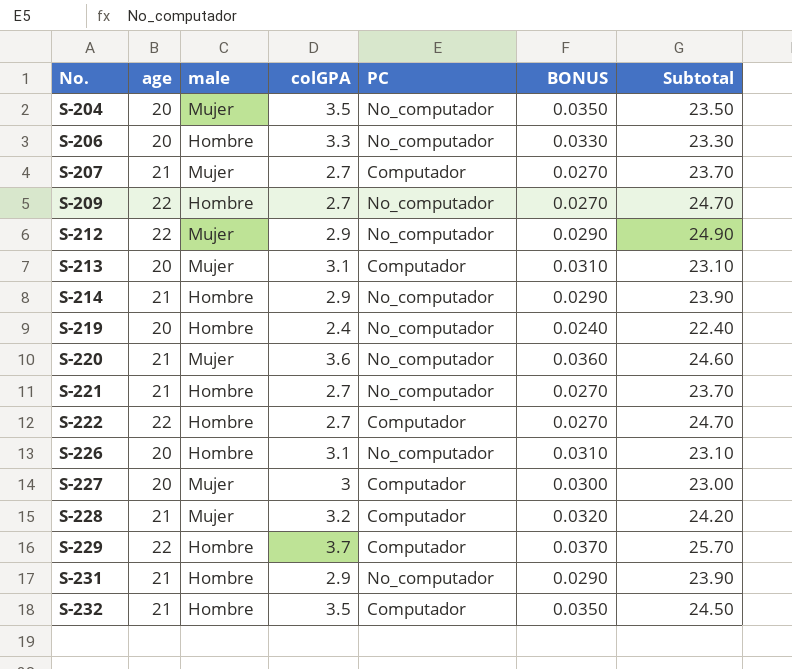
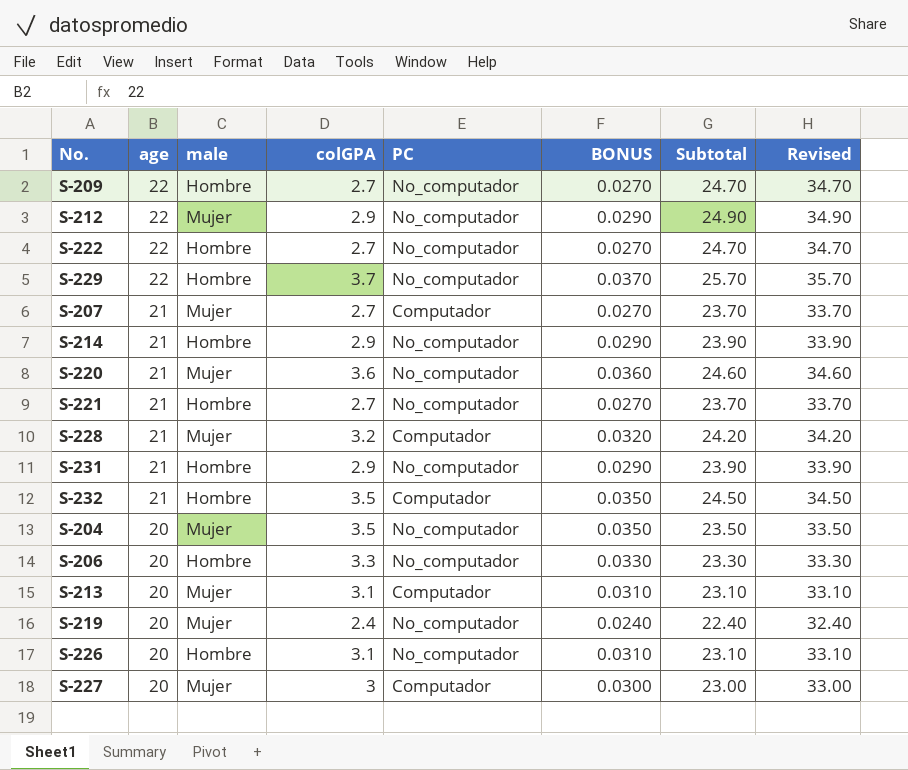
row order: No. ascending -> age descending
column Revised | formula: none -> [Subtotal] + 10
S-222 | PC: Computador -> No_computador
S-229 | PC: Computador -> No_computador
S-219 | male: Hombre -> Mujer

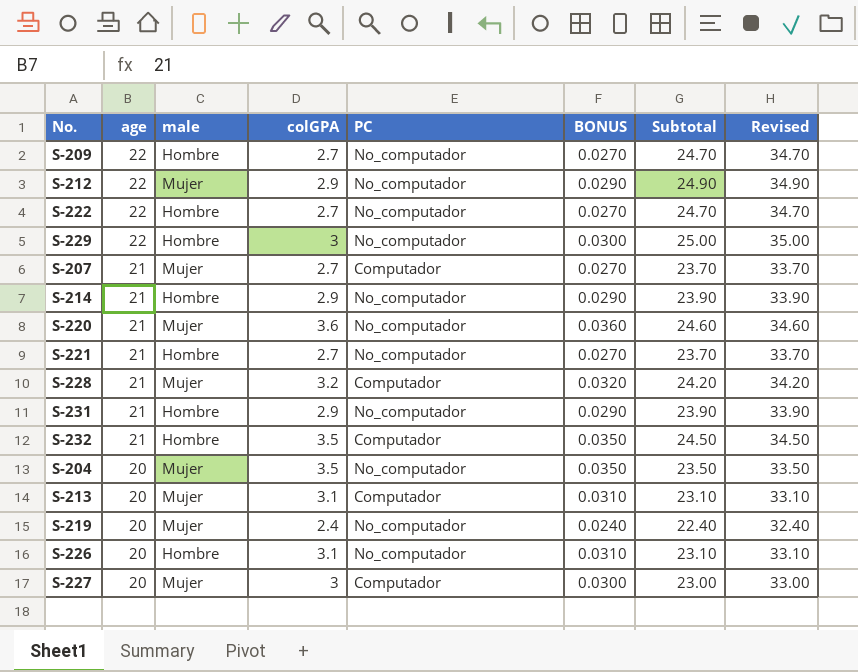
row S-206: 20 | Hombre | 3.3 | No_computador | 0.0330 | 23.30 | 33.30 -> none
S-229 | colGPA: 3.7 -> 3
S-229 | BONUS: 0.0370 -> 0.0300
S-229 | Subtotal: 25.70 -> 25.00
S-229 | Revised: 35.70 -> 35.00

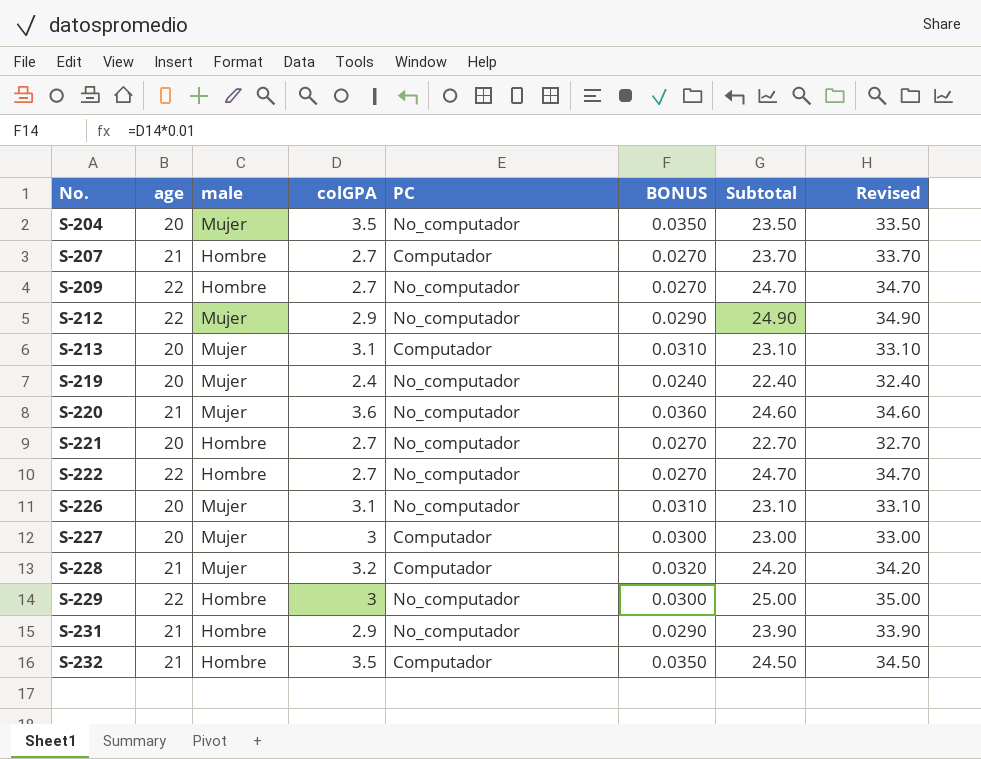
row order: age descending -> No. ascending
row S-214: 21 | Hombre | 2.9 | No_computador | 0.0290 | 23.90 | 33.90 -> none
S-207 | male: Mujer -> Hombre
S-221 | age: 21 -> 20
S-221 | Subtotal: 23.70 -> 22.70
S-221 | Revised: 33.70 -> 32.70
S-226 | male: Hombre -> Mujer

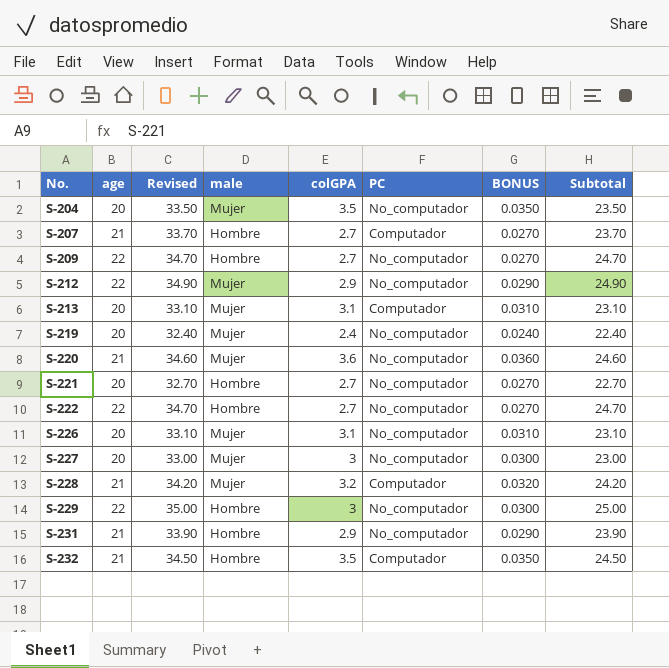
column Revised | position: 8 -> 3
S-227 | PC: Computador -> No_computador

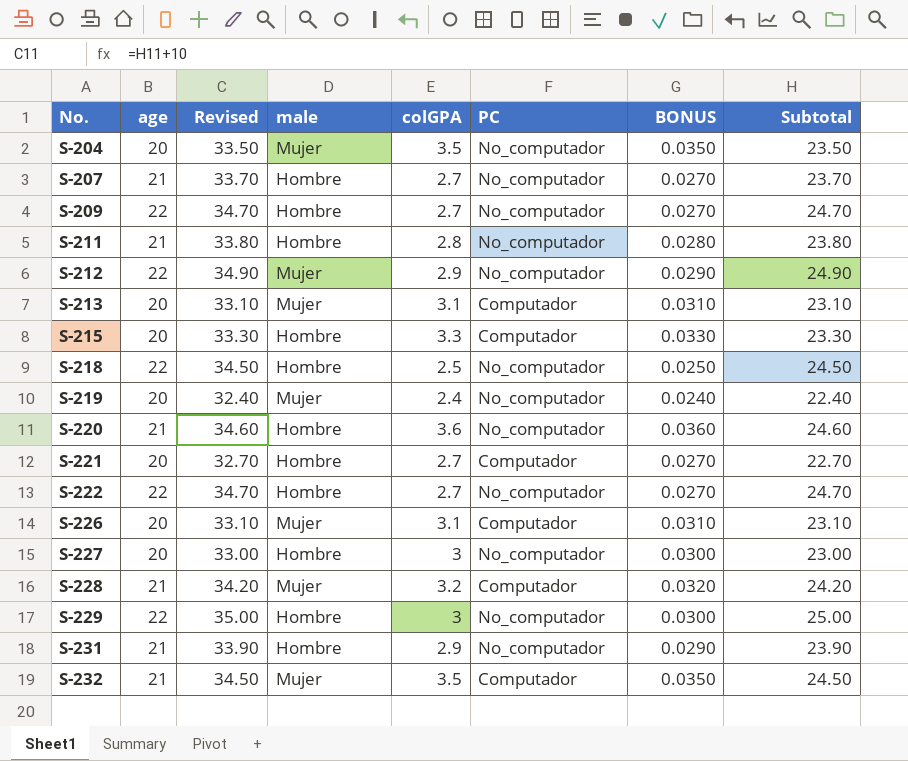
S-207 | PC: Computador -> No_computador
row S-211: none -> 21 | 33.80 | Hombre | 2.8 | No_computador | 0.0280 | 23.80
row S-215: none -> 20 | 33.30 | Hombre | 3.3 | Computador | 0.0330 | 23.30
row S-218: none -> 22 | 34.50 | Hombre | 2.5 | No_computador | 0.0250 | 24.50
S-220 | male: Mujer -> Hombre
S-221 | PC: No_computador -> Computador
S-226 | PC: No_computador -> Computador
S-227 | male: Mujer -> Hombre
S-232 | male: Hombre -> Mujer

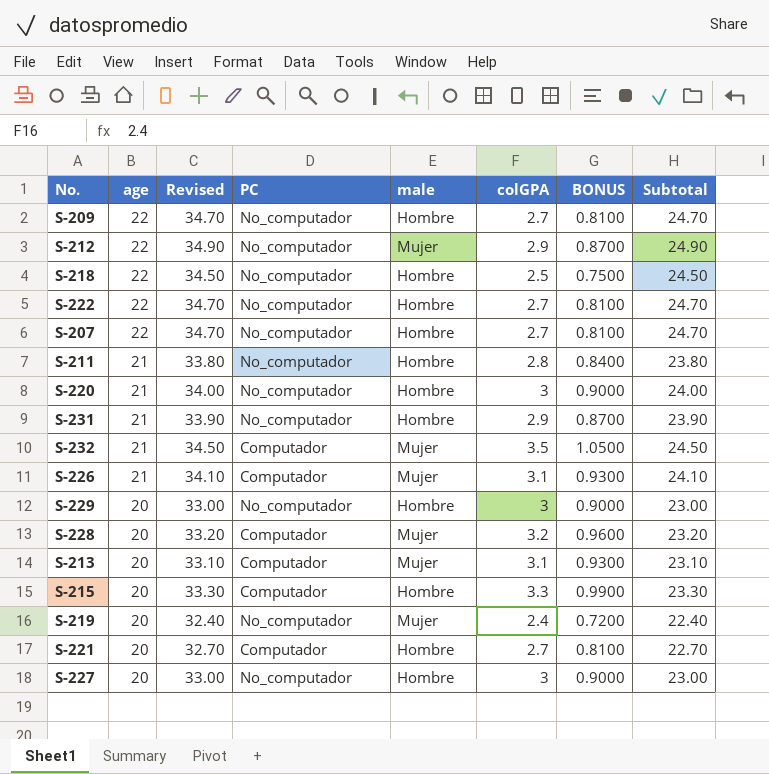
row order: No. ascending -> age descending
column PC | position: 6 -> 4
column BONUS | formula: [colGPA] * 0.01 -> [colGPA] * 0.3
row S-204: 20 | 33.50 | Mujer | 3.5 | No_computador | 0.0350 | 23.50 -> none
S-207 | age: 21 -> 22
S-207 | Revised: 33.70 -> 34.70
S-207 | Subtotal: 23.70 -> 24.70
S-220 | Revised: 34.60 -> 34.00
S-220 | colGPA: 3.6 -> 3
S-220 | Subtotal: 24.60 -> 24.00
S-226 | age: 20 -> 21
S-226 | Revised: 33.10 -> 34.10
S-226 | Subtotal: 23.10 -> 24.10
S-229 | age: 22 -> 20
S-229 | Revised: 35.00 -> 33.00
S-229 | Subtotal: 25.00 -> 23.00
S-228 | age: 21 -> 20
S-228 | Revised: 34.20 -> 33.20
S-228 | Subtotal: 24.20 -> 23.20

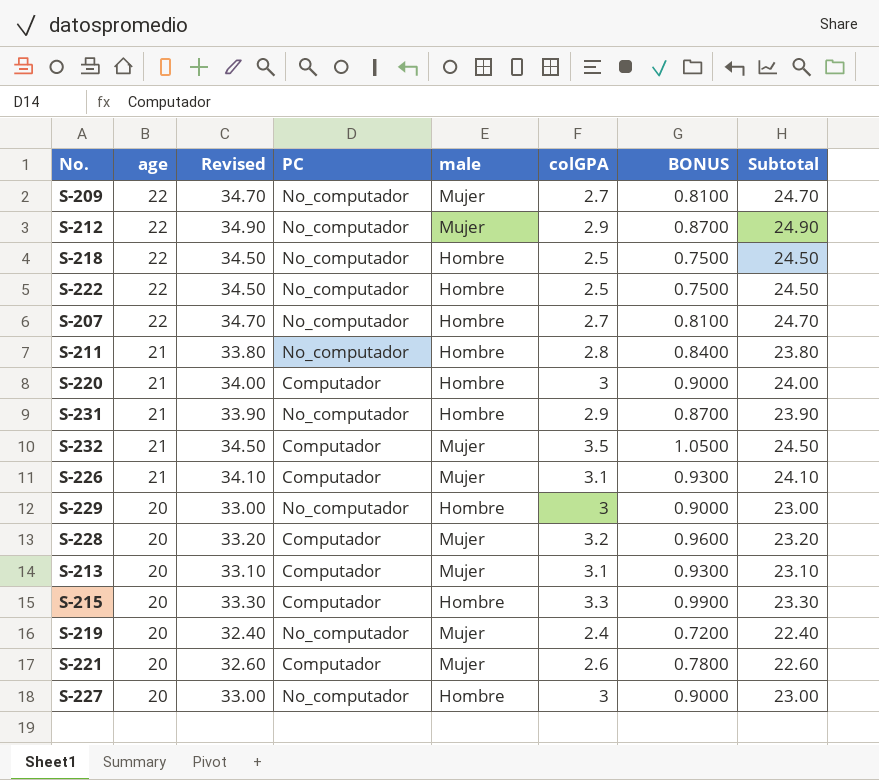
S-209 | male: Hombre -> Mujer
S-222 | Revised: 34.70 -> 34.50
S-222 | colGPA: 2.7 -> 2.5
S-222 | BONUS: 0.8100 -> 0.7500
S-222 | Subtotal: 24.70 -> 24.50
S-220 | PC: No_computador -> Computador
S-221 | Revised: 32.70 -> 32.60
S-221 | male: Hombre -> Mujer
S-221 | colGPA: 2.7 -> 2.6
S-221 | BONUS: 0.8100 -> 0.7800
S-221 | Subtotal: 22.70 -> 22.60

